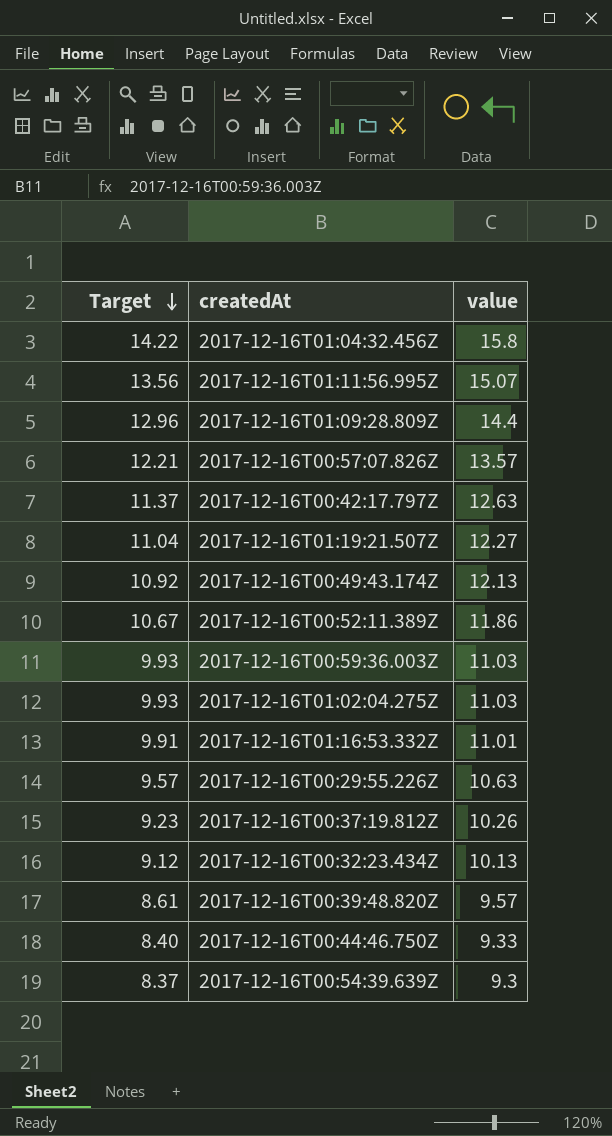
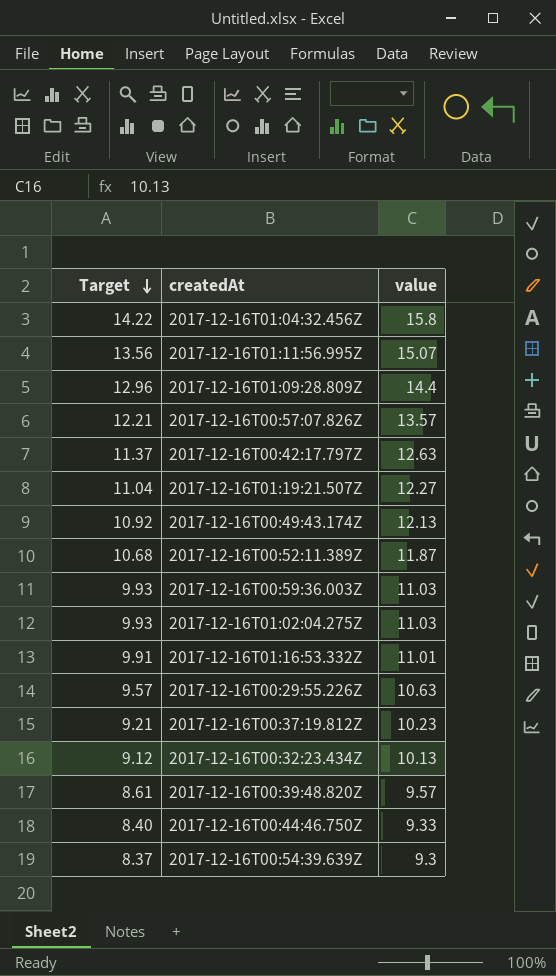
2017-12-16T00:52:11.389Z | Target: 10.67 -> 10.68
2017-12-16T00:52:11.389Z | value: 11.86 -> 11.87
2017-12-16T00:37:19.812Z | Target: 9.23 -> 9.21
2017-12-16T00:37:19.812Z | value: 10.26 -> 10.23

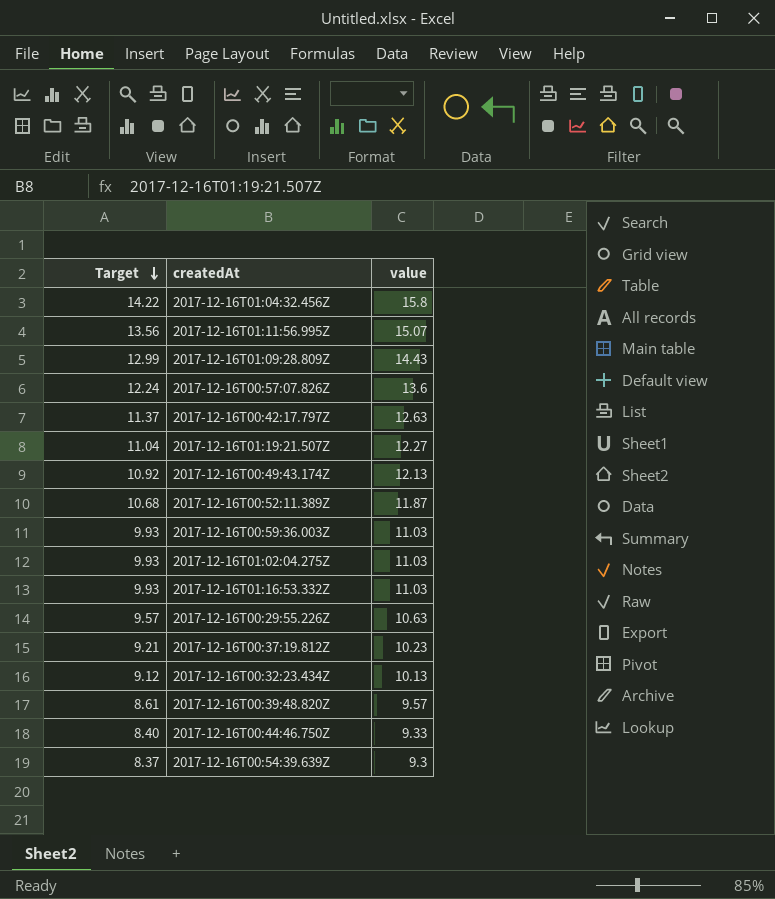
2017-12-16T01:09:28.809Z | Target: 12.96 -> 12.99
2017-12-16T01:09:28.809Z | value: 14.4 -> 14.43
2017-12-16T00:57:07.826Z | Target: 12.21 -> 12.24
2017-12-16T00:57:07.826Z | value: 13.57 -> 13.6
2017-12-16T01:16:53.332Z | Target: 9.91 -> 9.93
2017-12-16T01:16:53.332Z | value: 11.01 -> 11.03

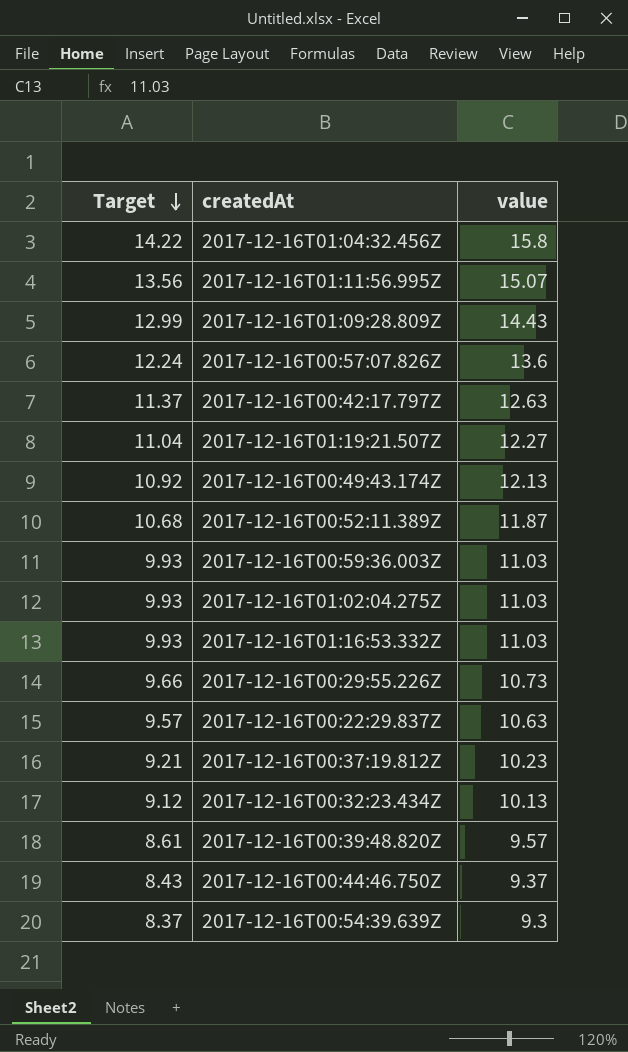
2017-12-16T00:29:55.226Z | Target: 9.57 -> 9.66
2017-12-16T00:29:55.226Z | value: 10.63 -> 10.73
row 2017-12-16T00:22:29.837Z: none -> 9.57 | 10.63
2017-12-16T00:44:46.750Z | Target: 8.40 -> 8.43
2017-12-16T00:44:46.750Z | value: 9.33 -> 9.37

